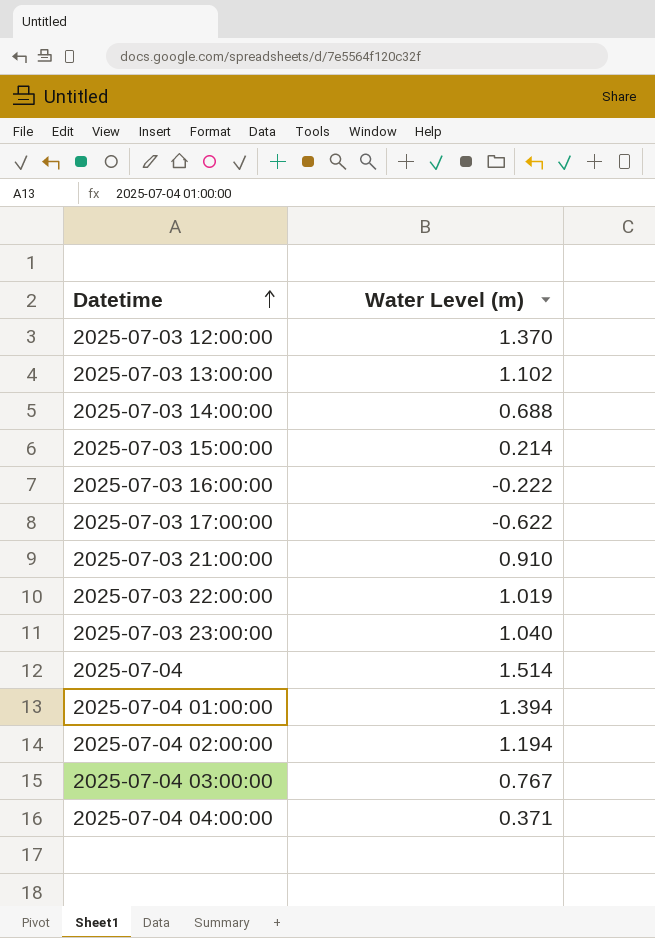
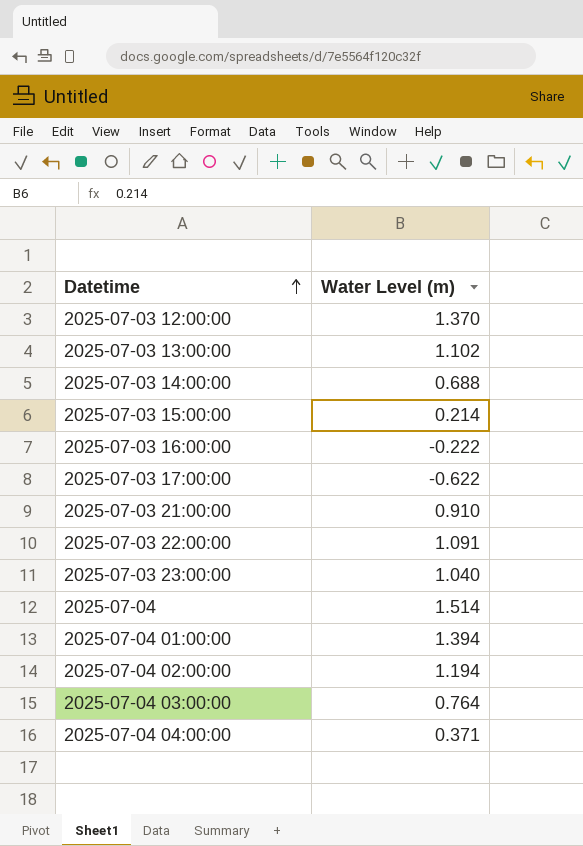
2025-07-03 22:00:00 | Water Level (m): 1.019 -> 1.091
2025-07-04 03:00:00 | Water Level (m): 0.767 -> 0.764

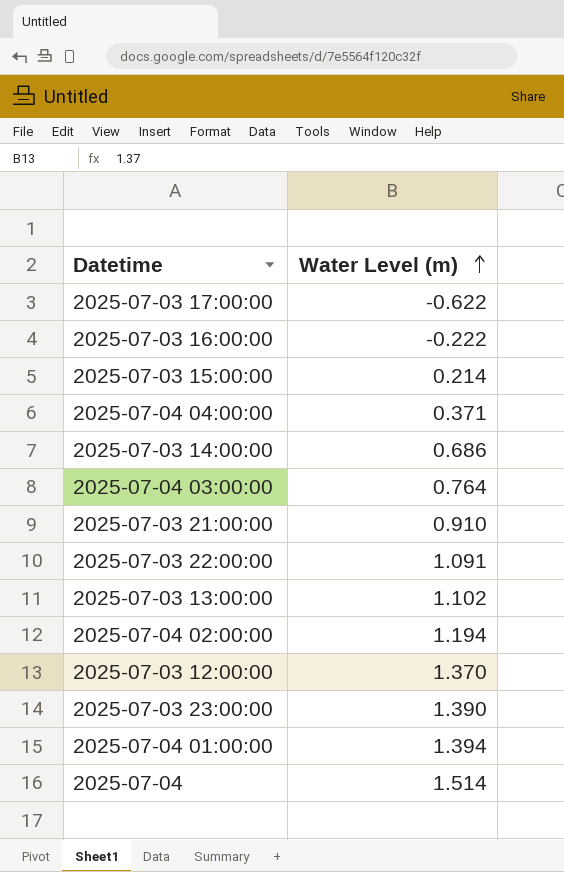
row order: Datetime ascending -> Water Level (m) ascending
2025-07-03 14:00:00 | Water Level (m): 0.688 -> 0.686
2025-07-03 23:00:00 | Water Level (m): 1.040 -> 1.390

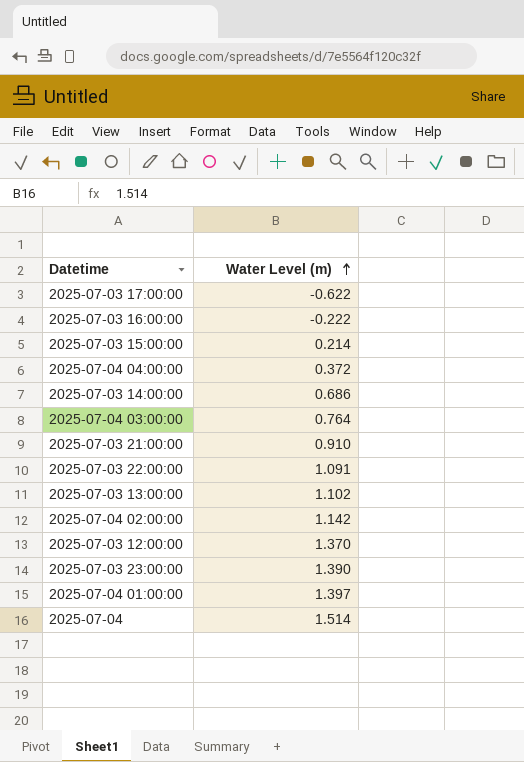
2025-07-04 04:00:00 | Water Level (m): 0.371 -> 0.372
2025-07-04 02:00:00 | Water Level (m): 1.194 -> 1.142
2025-07-04 01:00:00 | Water Level (m): 1.394 -> 1.397

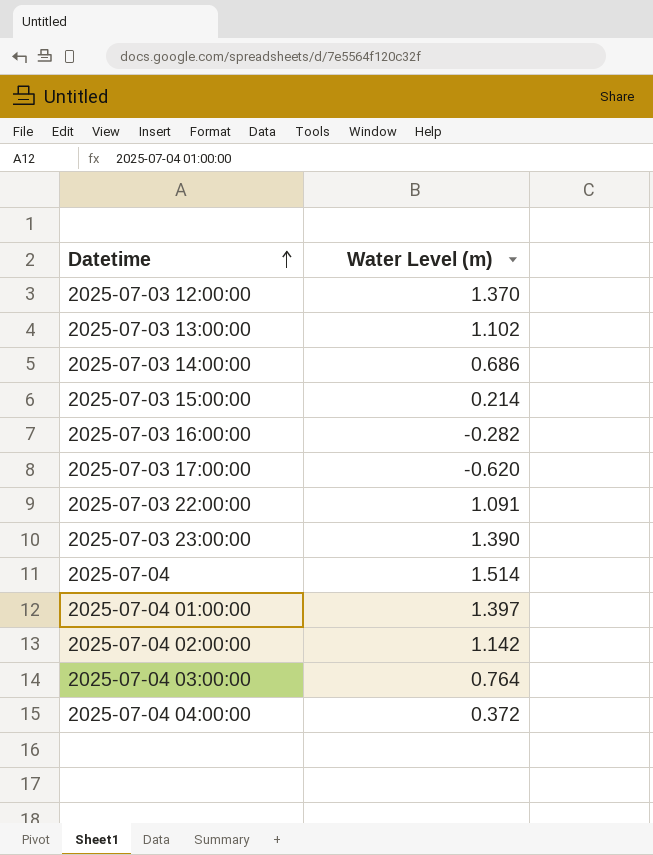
row order: Water Level (m) ascending -> Datetime ascending
row 2025-07-03 21:00:00: 0.910 -> none
2025-07-03 16:00:00 | Water Level (m): -0.222 -> -0.282
2025-07-03 17:00:00 | Water Level (m): -0.622 -> -0.620

